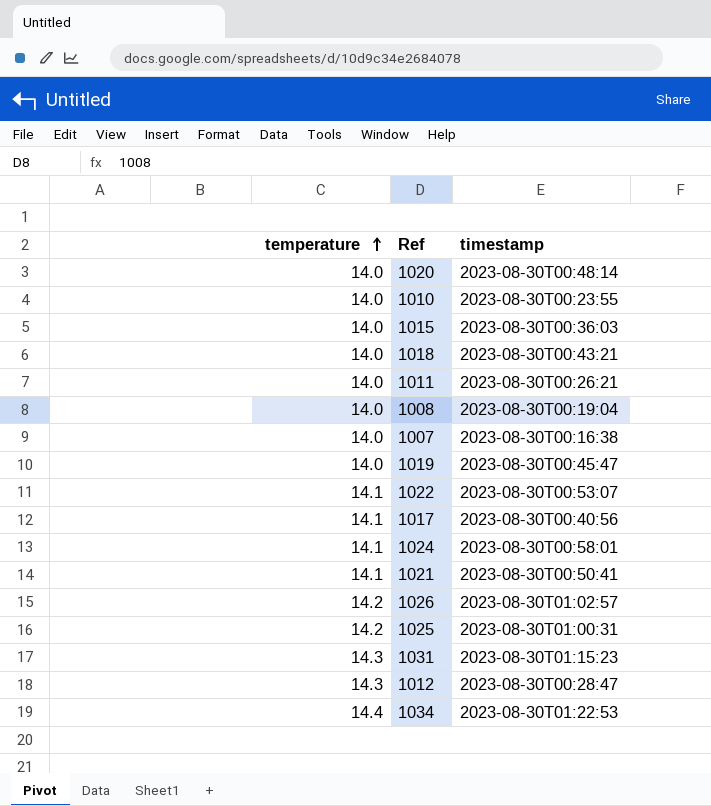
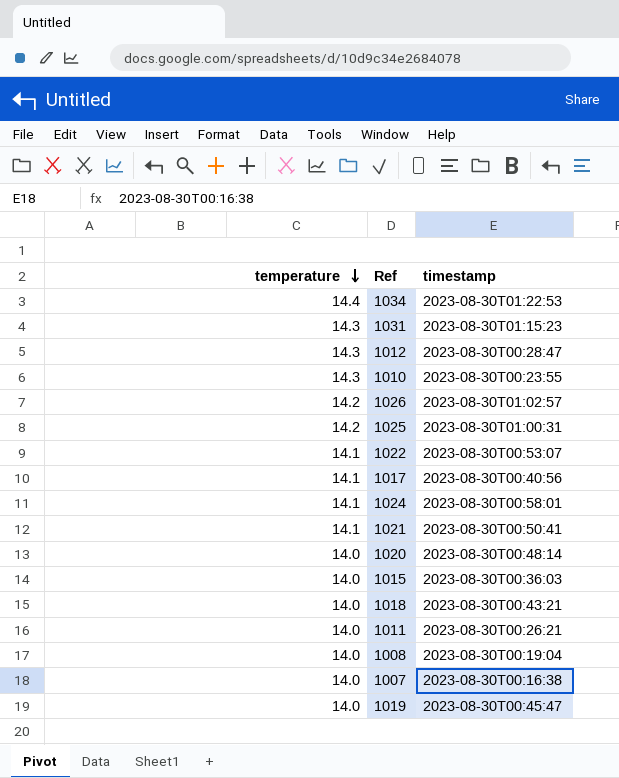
row order: temperature ascending -> temperature descending
1010 | temperature: 14.0 -> 14.3

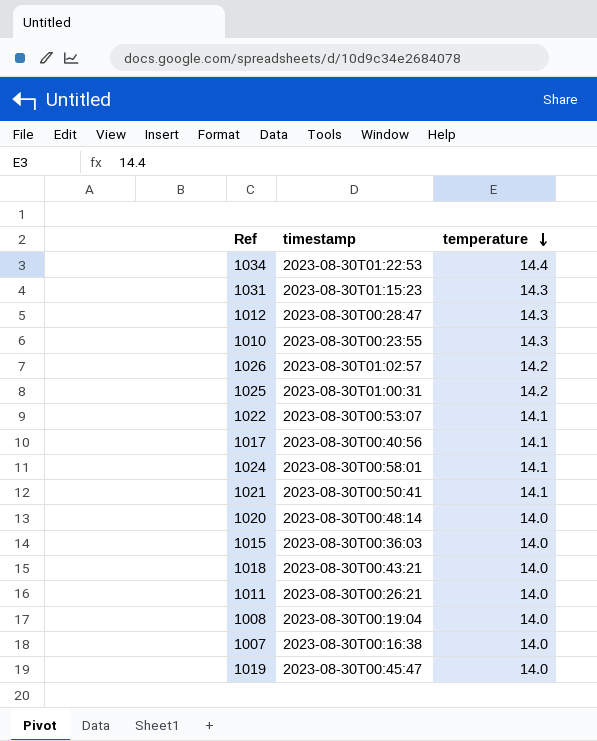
column temperature | position: 1 -> 3

